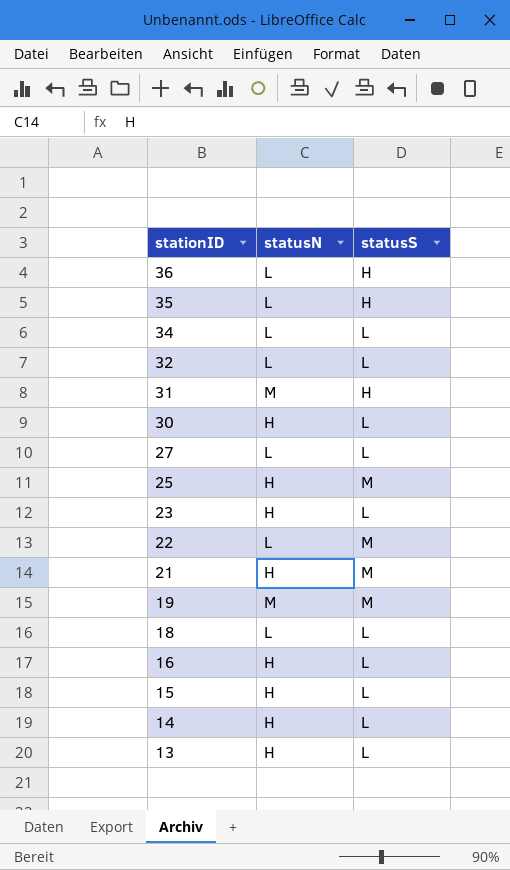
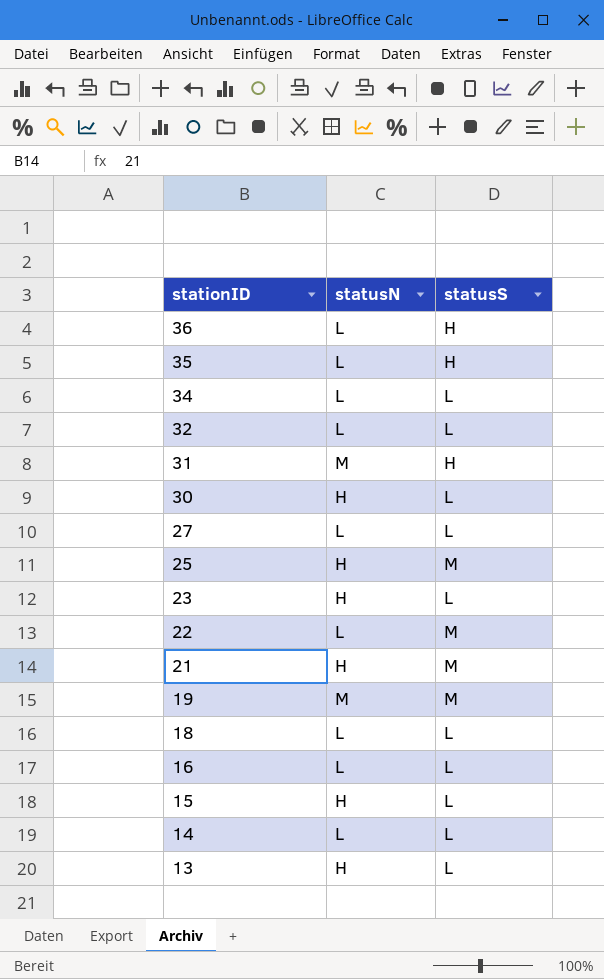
16 | statusN: H -> L
14 | statusN: H -> L

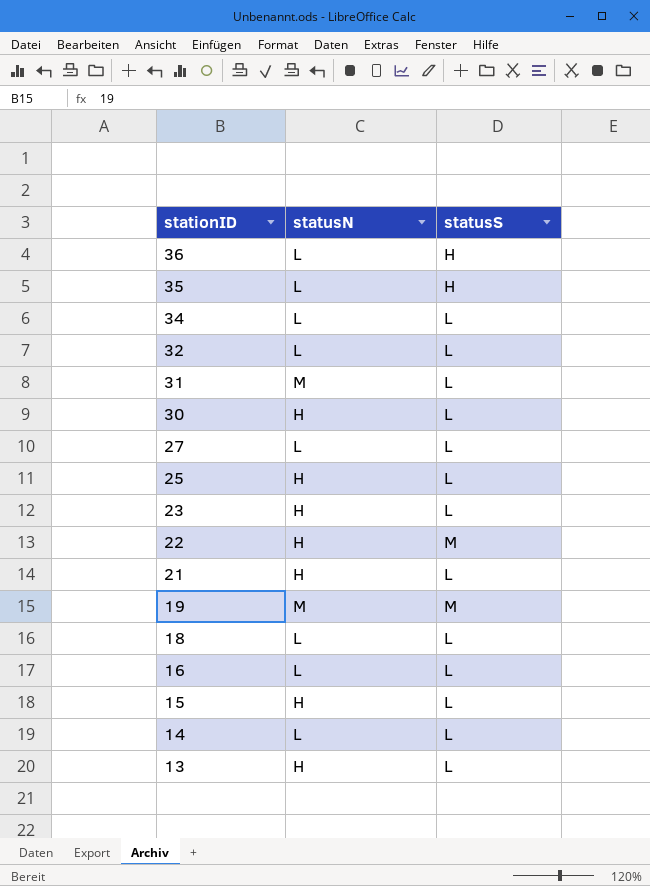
31 | statusS: H -> L
25 | statusS: M -> L
22 | statusN: L -> H
21 | statusS: M -> L

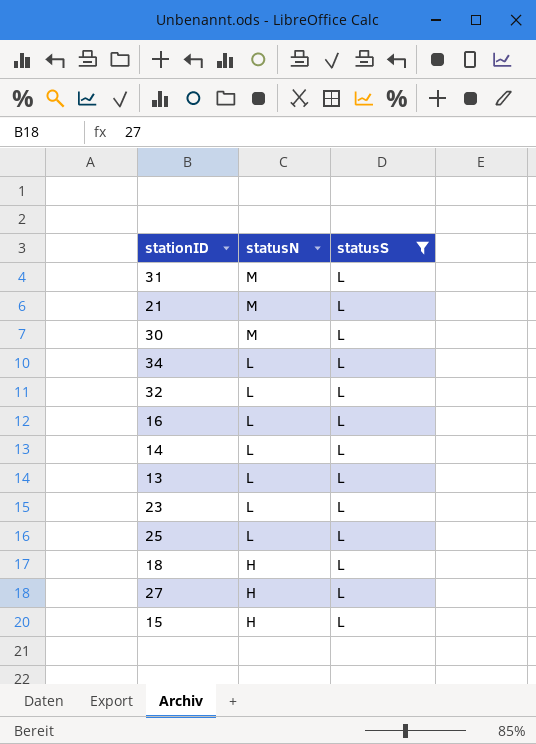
filter: none -> statusS = L
row order: stationID descending -> statusN descending
21 | statusN: H -> M
30 | statusN: H -> M
13 | statusN: H -> L
23 | statusN: H -> L
25 | statusN: H -> L
18 | statusN: L -> H
27 | statusN: L -> H

